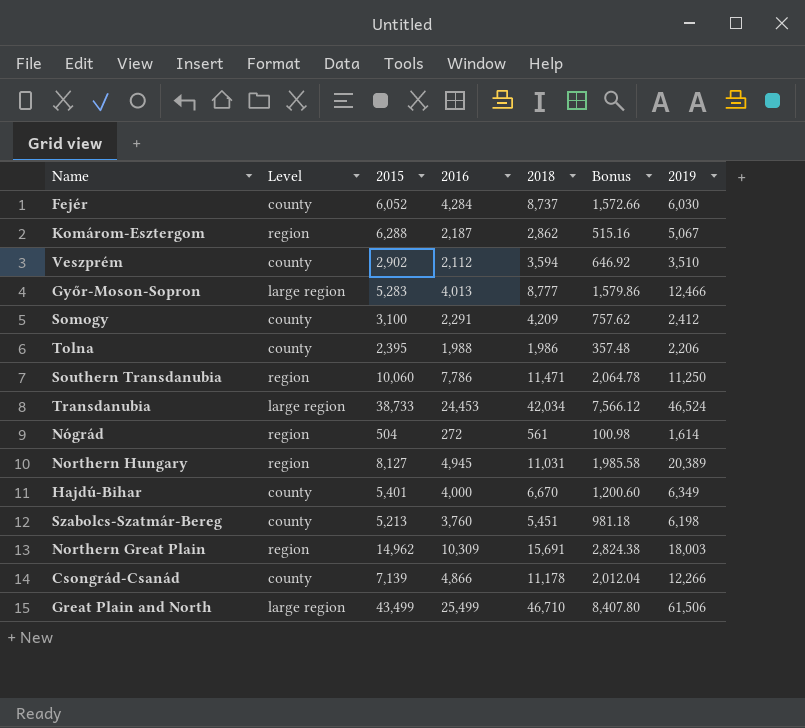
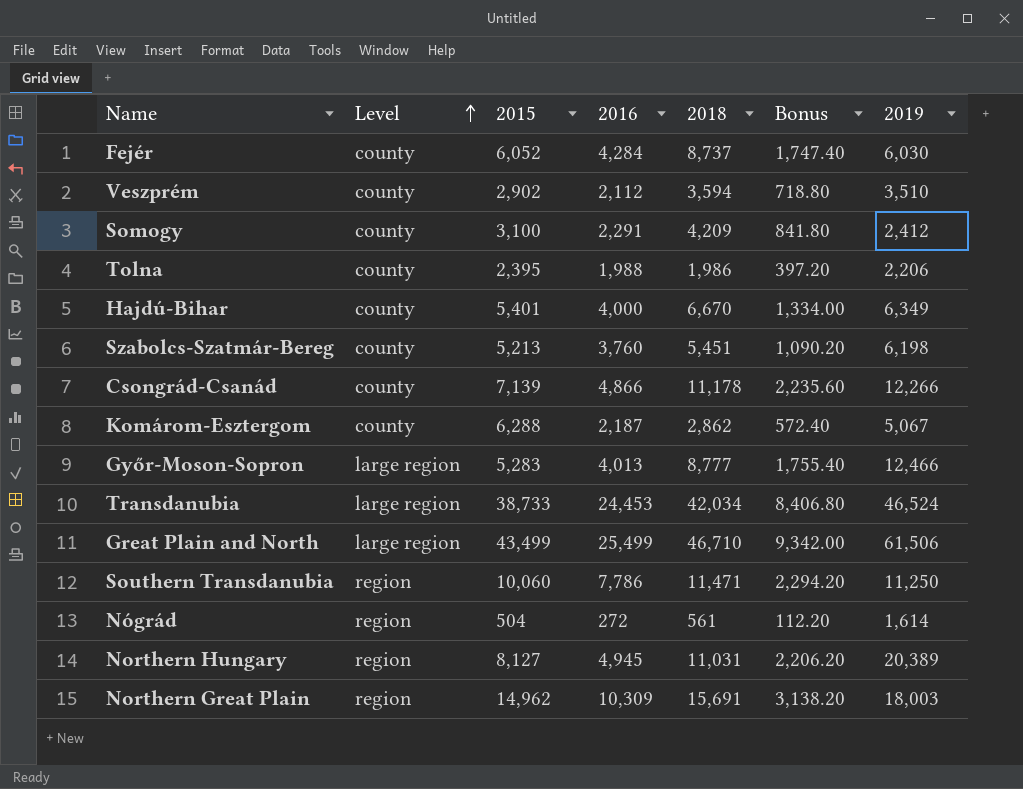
row order: none -> Level ascending
column Bonus | formula: [2018] * 0.18 -> [2018] * 0.2
Komárom-Esztergom | Level: region -> county

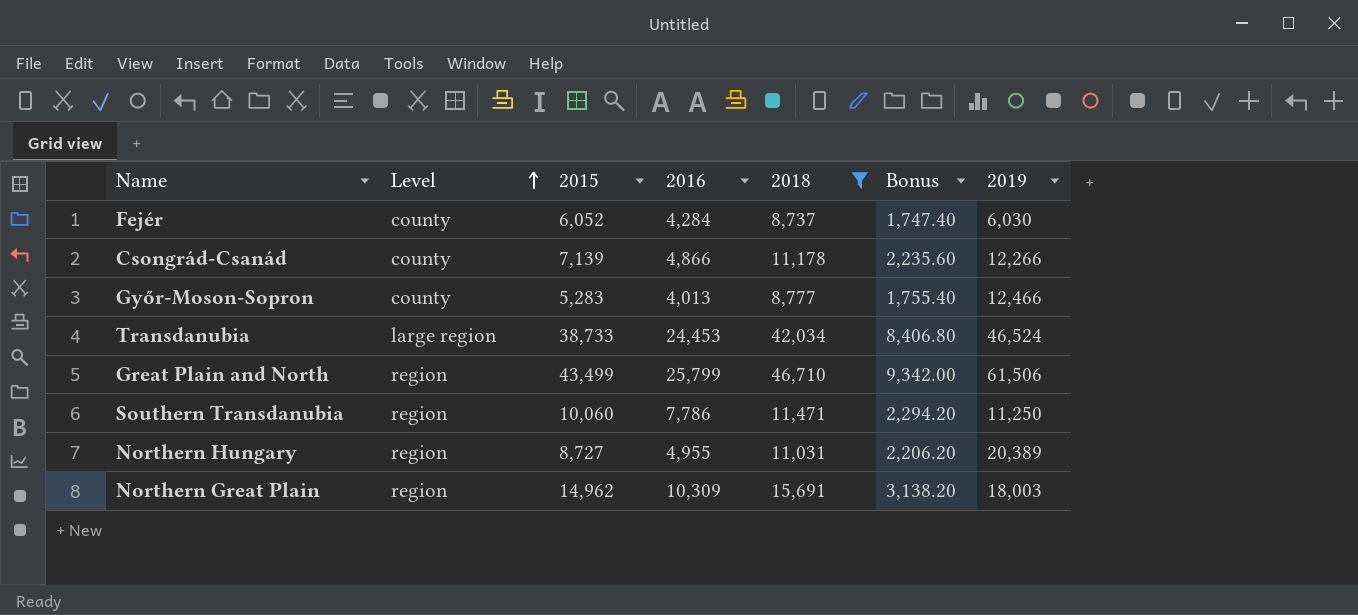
filter: none -> 2018 >= 8,737
Győr-Moson-Sopron | Level: large region -> county
Great Plain and North | Level: large region -> region
Great Plain and North | 2016: 25,499 -> 25,799
Northern Hungary | 2015: 8,127 -> 8,727
Northern Hungary | 2016: 4,945 -> 4,955

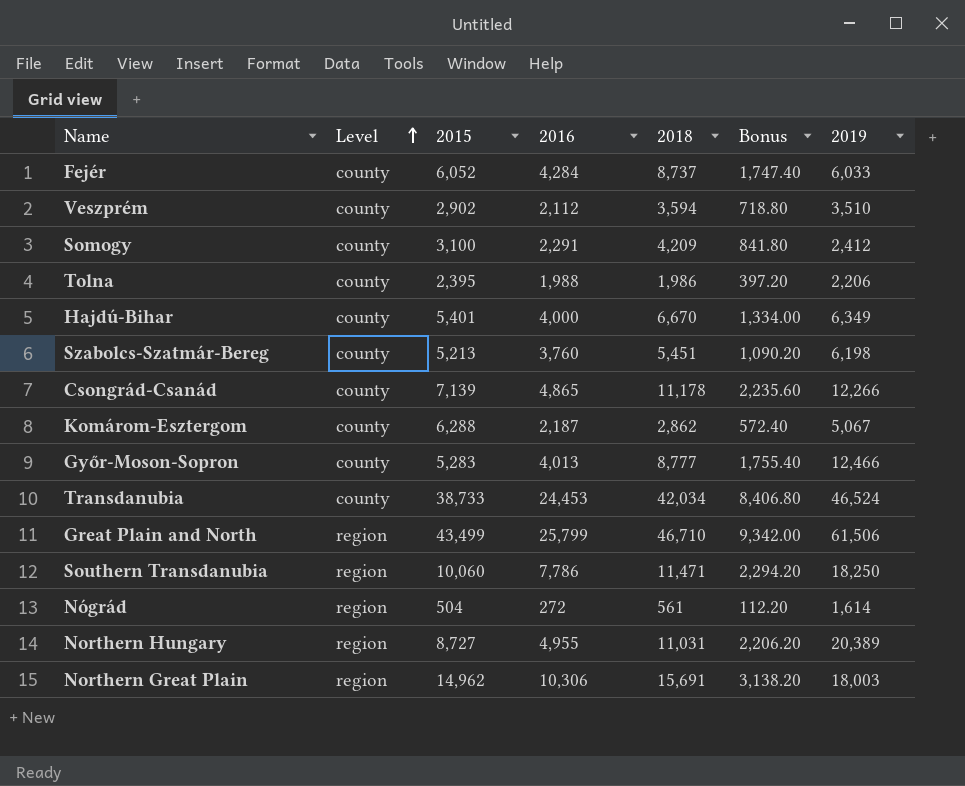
filter: 2018 >= 8,737 -> none
Fejér | 2019: 6,030 -> 6,033
Csongrád-Csanád | 2016: 4,866 -> 4,865
Transdanubia | Level: large region -> county
Southern Transdanubia | 2019: 11,250 -> 18,250
Northern Great Plain | 2016: 10,309 -> 10,306

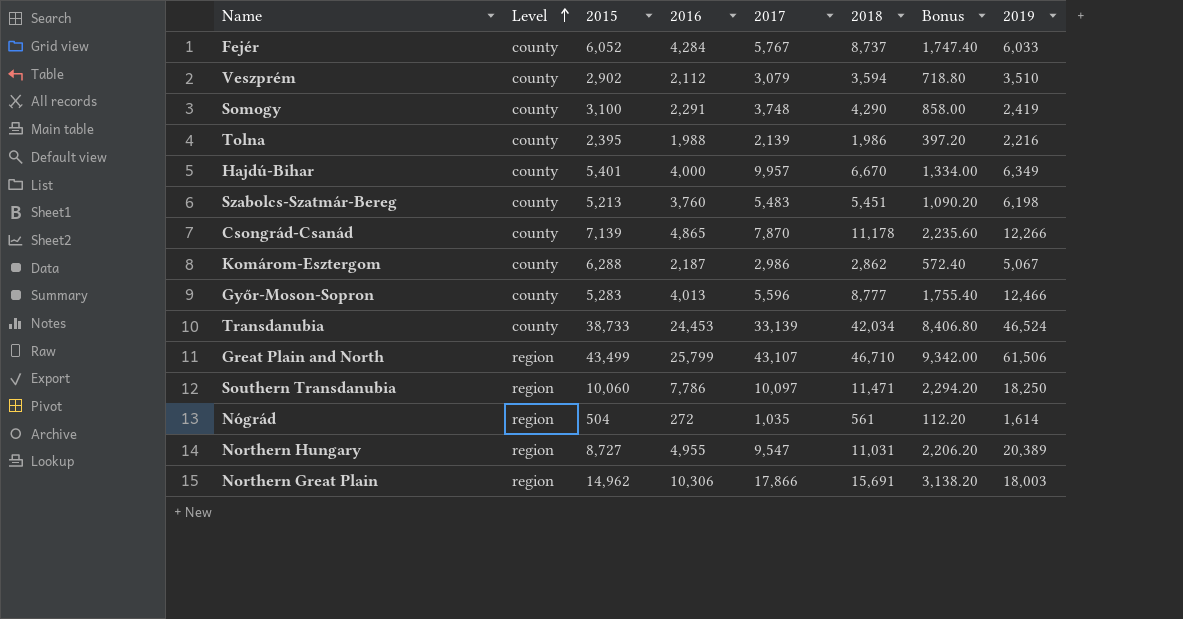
column 2017 | position: none -> 5
Somogy | 2018: 4,209 -> 4,290
Somogy | Bonus: 841.80 -> 858.00
Somogy | 2019: 2,412 -> 2,419
Tolna | 2019: 2,206 -> 2,216

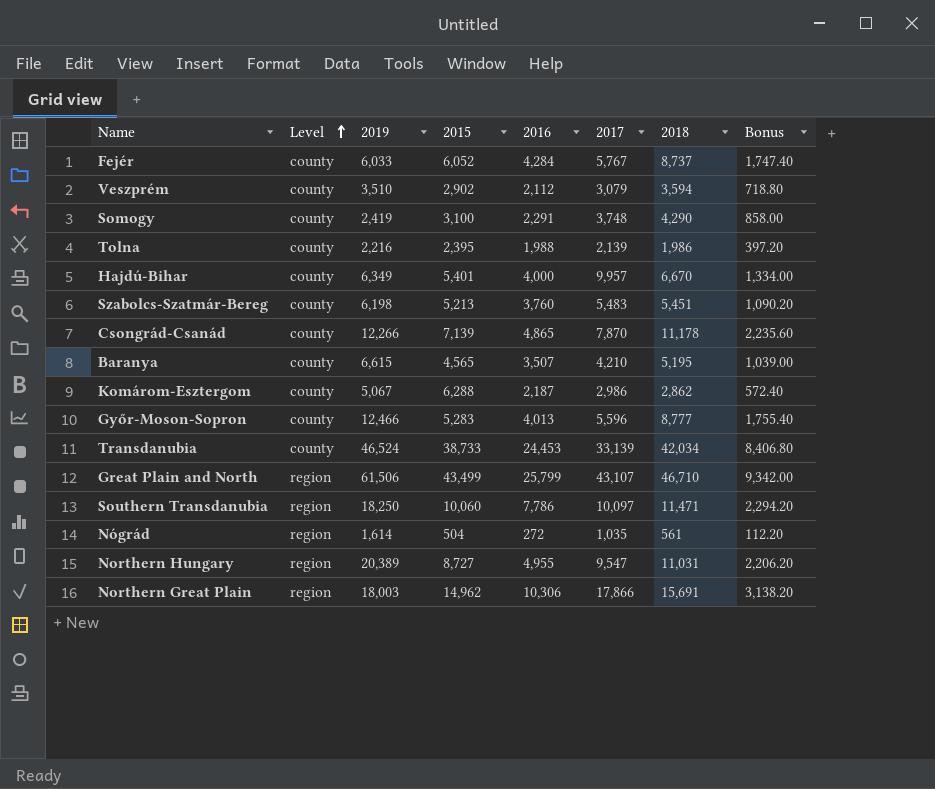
column 2019 | position: 8 -> 3
row Baranya: none -> county | 6,615 | 4,565 | 3,507 | 4,210 | 5,195 | 1,039.00

